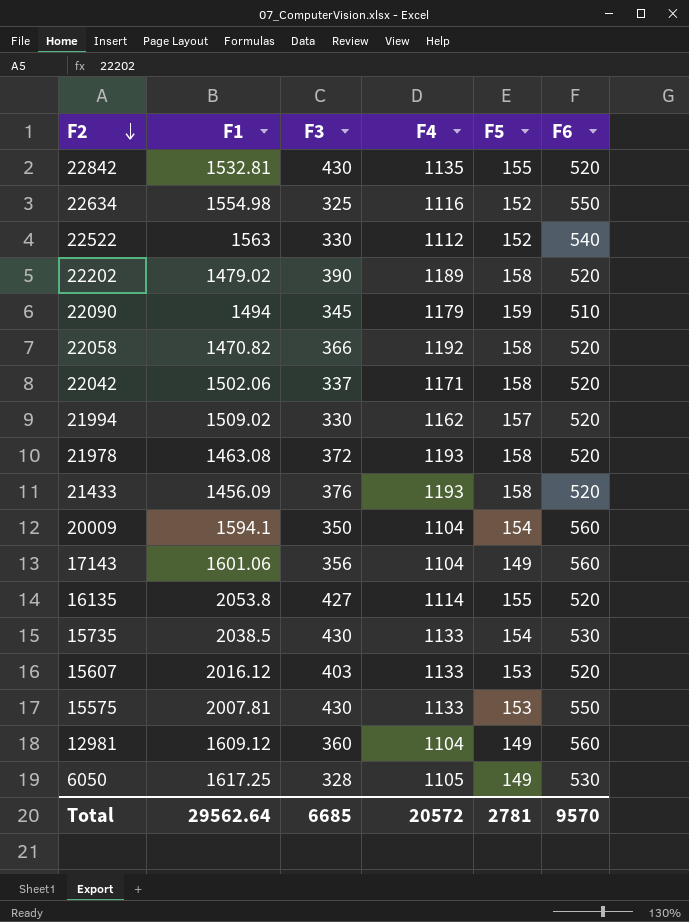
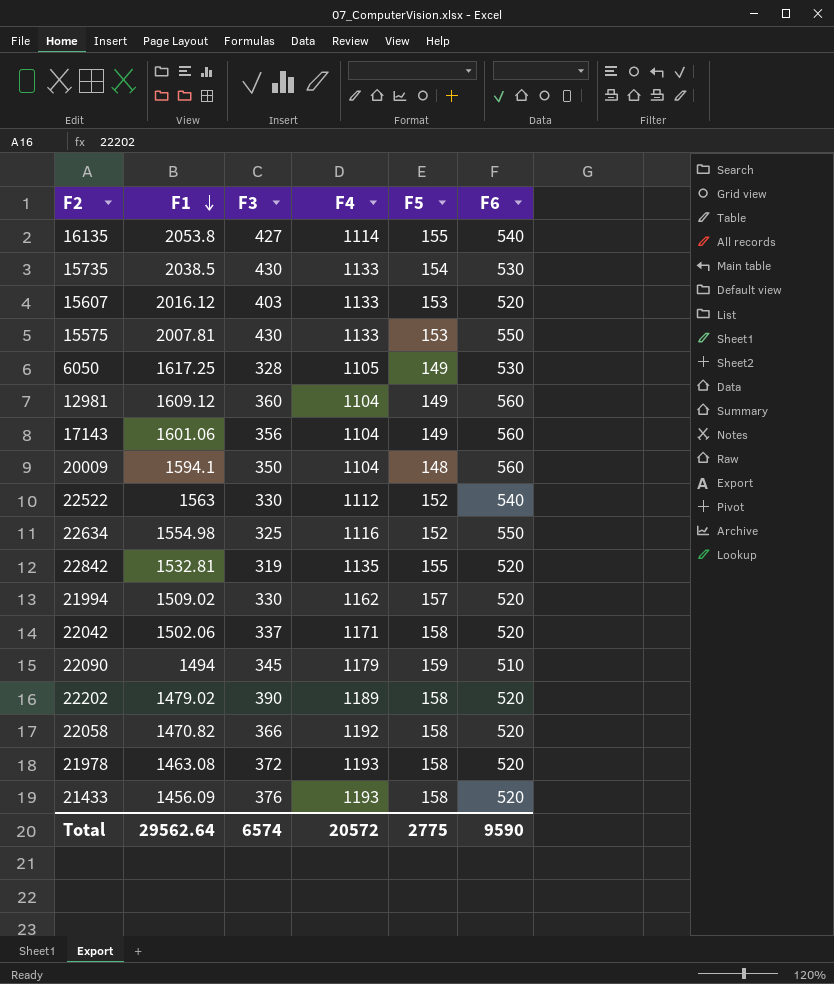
row order: F2 descending -> F1 descending
16135 | F6: 520 -> 540
20009 | F5: 154 -> 148
22842 | F3: 430 -> 319
Total | F3: 6685 -> 6574
Total | F5: 2781 -> 2775
Total | F6: 9570 -> 9590

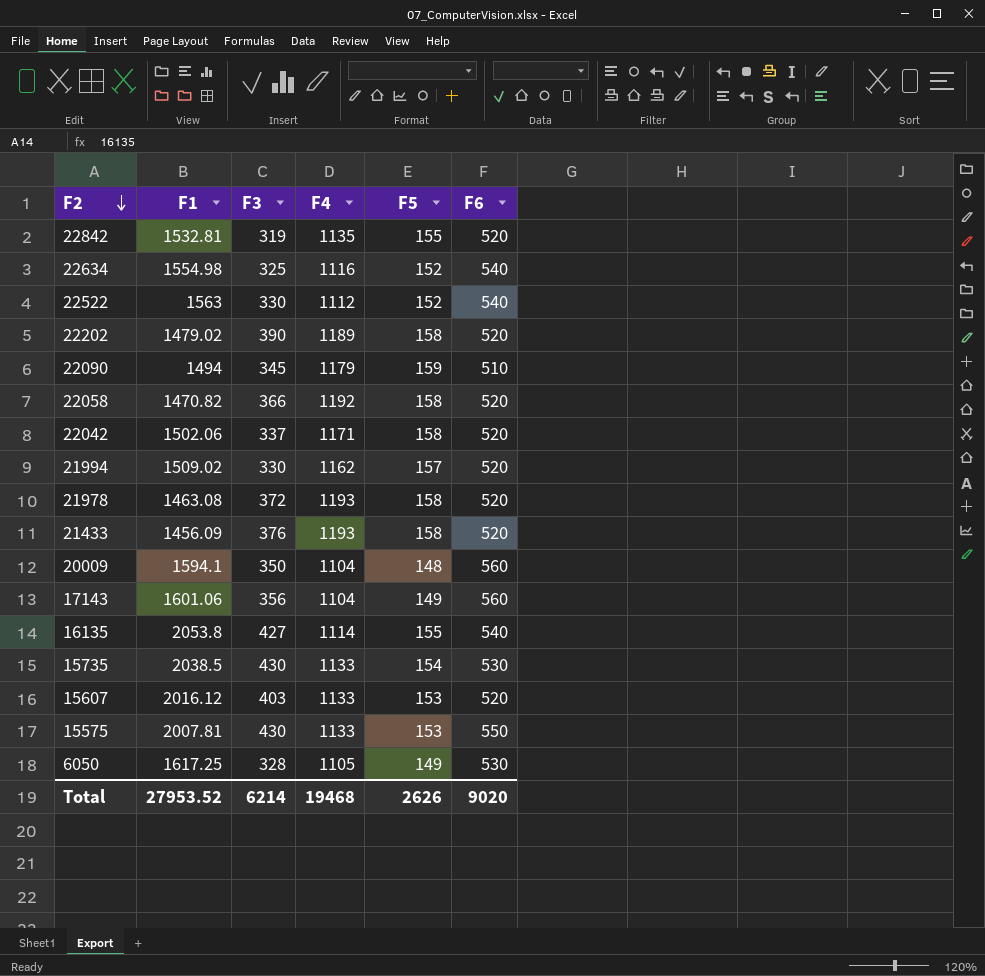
row order: F1 descending -> F2 descending
row 12981: 1609.12 | 360 | 1104 | 149 | 560 -> none
22634 | F6: 550 -> 540
Total | F1: 29562.64 -> 27953.52
Total | F3: 6574 -> 6214
Total | F4: 20572 -> 19468
Total | F5: 2775 -> 2626
Total | F6: 9590 -> 9020

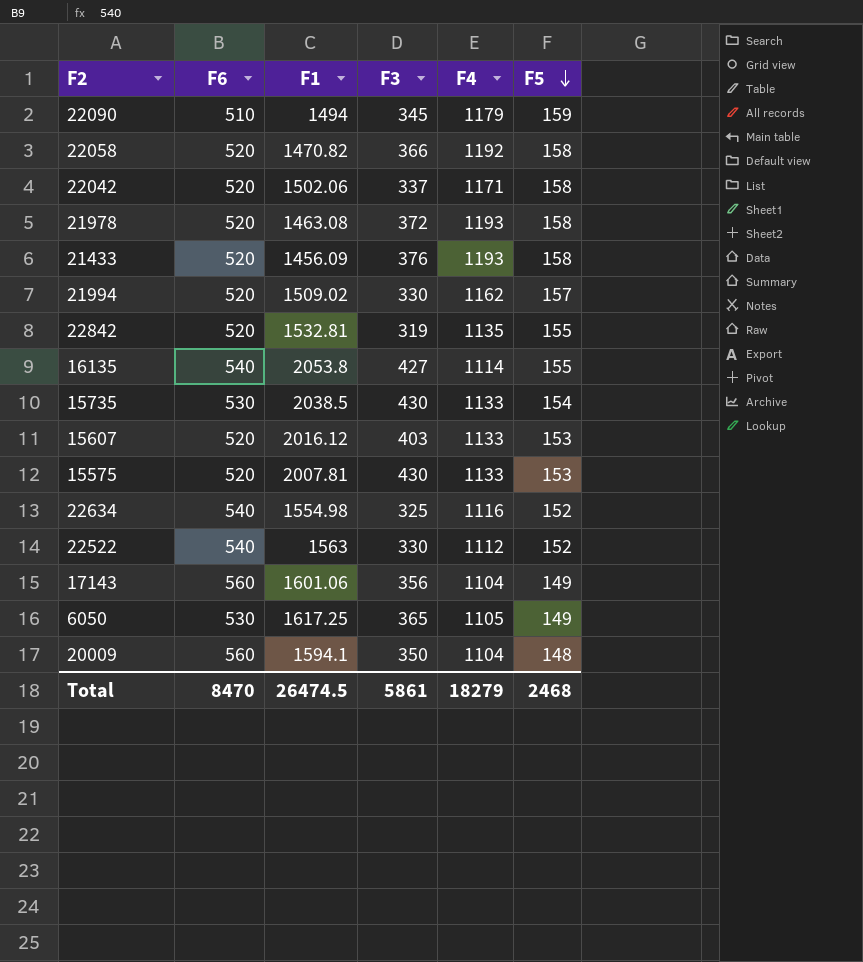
row order: F2 descending -> F5 descending
column F6 | position: 6 -> 2
row 22202: 1479.02 | 390 | 1189 | 158 | 520 -> none
15575 | F6: 550 -> 520
6050 | F3: 328 -> 365
Total | F6: 9020 -> 8470
Total | F1: 27953.52 -> 26474.5
Total | F3: 6214 -> 5861
Total | F4: 19468 -> 18279
Total | F5: 2626 -> 2468

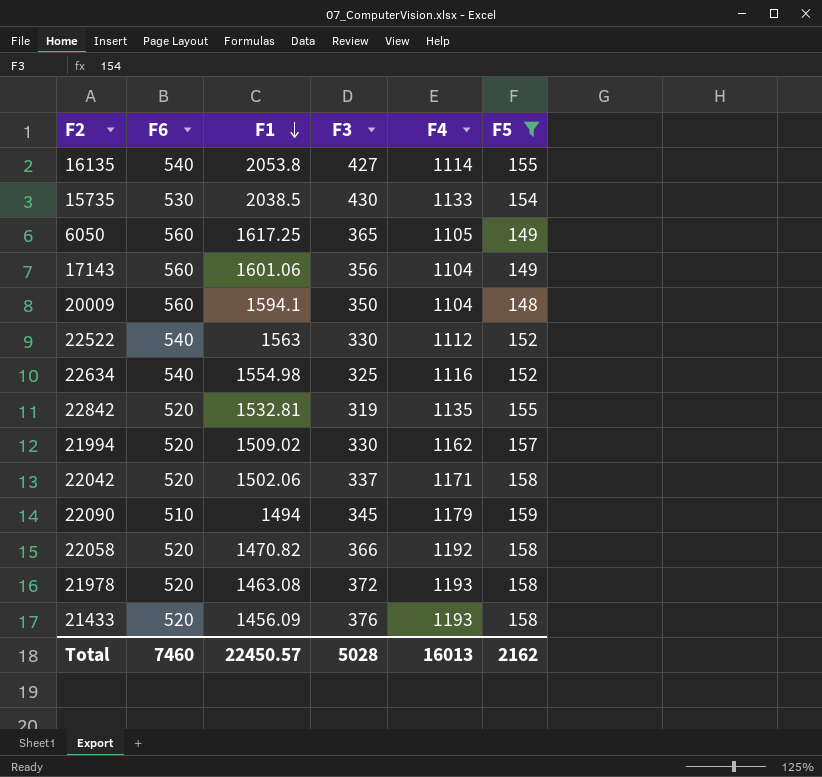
filter: none -> F5 != 153
row order: F5 descending -> F1 descending
6050 | F6: 530 -> 560
Total | F6: 8470 -> 7460
Total | F1: 26474.5 -> 22450.57
Total | F3: 5861 -> 5028
Total | F4: 18279 -> 16013
Total | F5: 2468 -> 2162

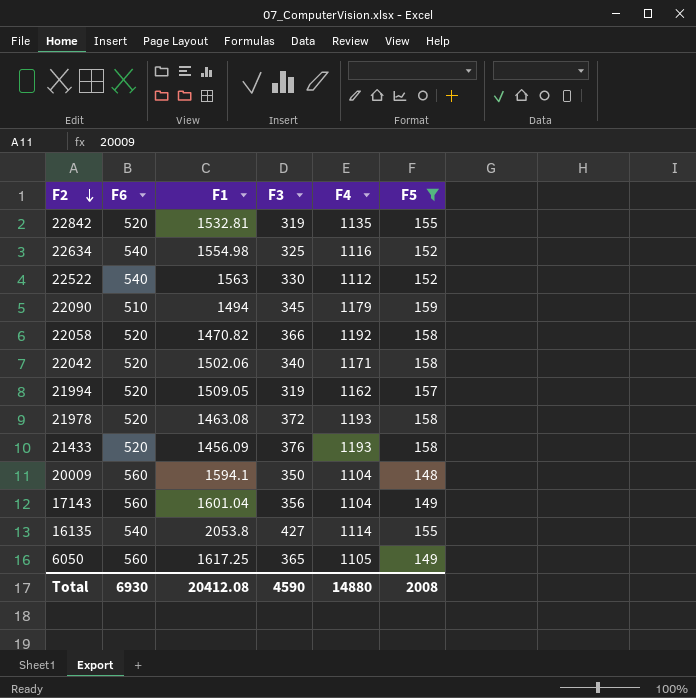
row order: F1 descending -> F2 descending
row 15735: 530 | 2038.5 | 430 | 1133 | 154 -> none
22042 | F3: 337 -> 340
21994 | F1: 1509.02 -> 1509.05
21994 | F3: 330 -> 319
17143 | F1: 1601.06 -> 1601.04
Total | F6: 7460 -> 6930
Total | F1: 22450.57 -> 20412.08
Total | F3: 5028 -> 4590
Total | F4: 16013 -> 14880
Total | F5: 2162 -> 2008

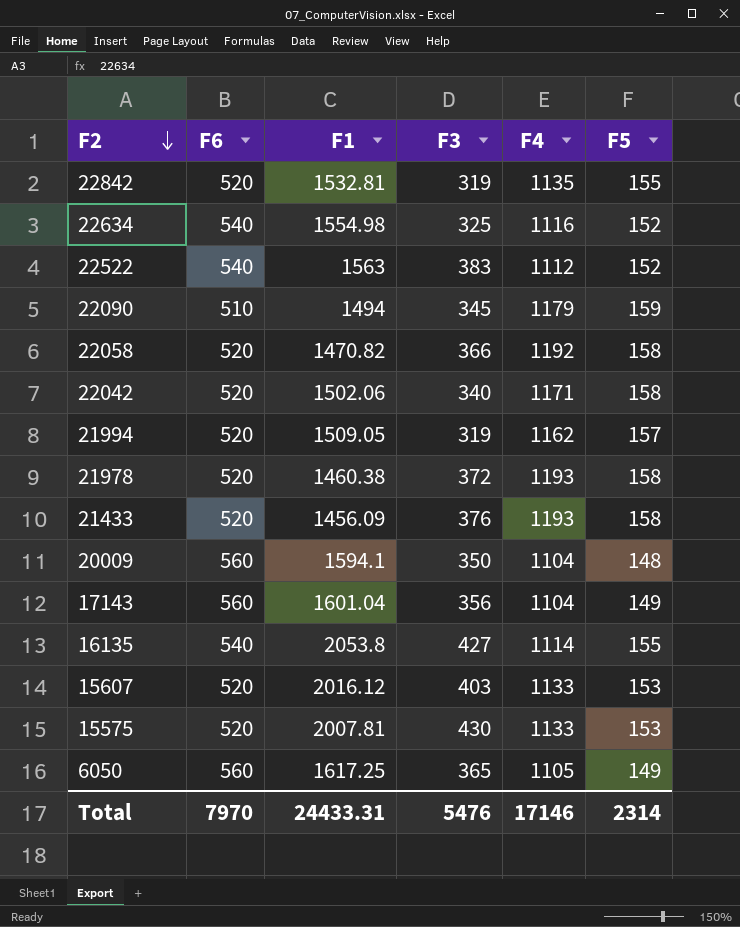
filter: F5 != 153 -> none
22522 | F3: 330 -> 383
21978 | F1: 1463.08 -> 1460.38
Total | F6: 6930 -> 7970
Total | F1: 20412.08 -> 24433.31
Total | F3: 4590 -> 5476
Total | F4: 14880 -> 17146
Total | F5: 2008 -> 2314

